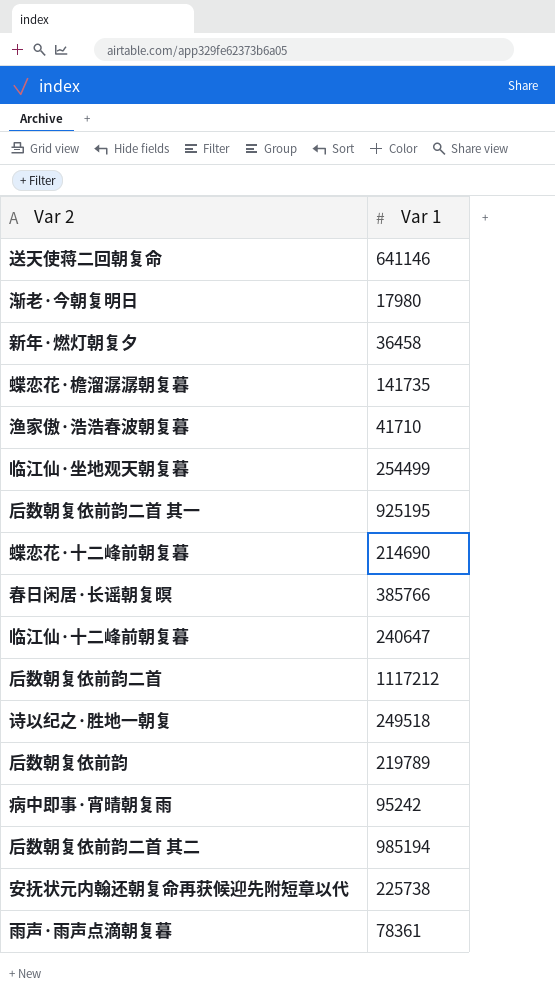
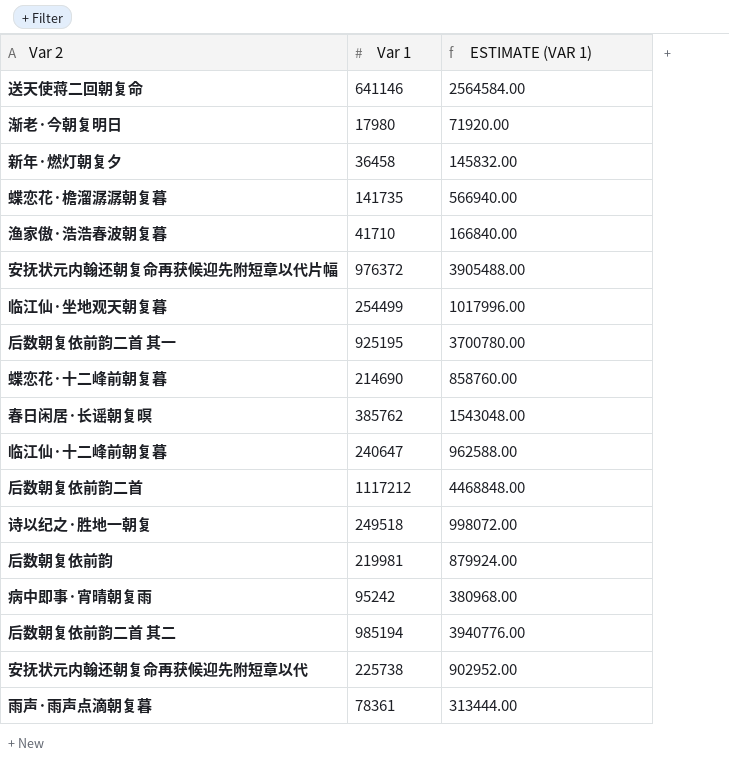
column ESTIMATE (VAR 1) | formula: none -> [Var 1] * 4
row 安抚状元内翰还朝复命再获候迎先附短章以代片幅: none -> 976372 | 3905488.00
春日闲居·长谣朝复暝 | Var 1: 385766 -> 385762
后数朝复依前韵 | Var 1: 219789 -> 219981

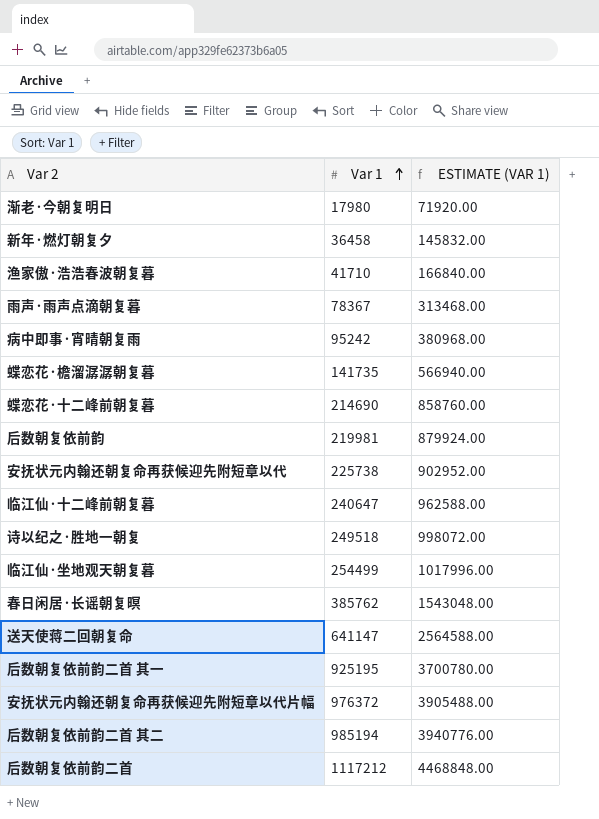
row order: none -> Var 1 ascending
雨声·雨声点滴朝复暮 | Var 1: 78361 -> 78367
雨声·雨声点滴朝复暮 | ESTIMATE (VAR 1): 313444.00 -> 313468.00
送天使蒋二回朝复命 | Var 1: 641146 -> 641147
送天使蒋二回朝复命 | ESTIMATE (VAR 1): 2564584.00 -> 2564588.00

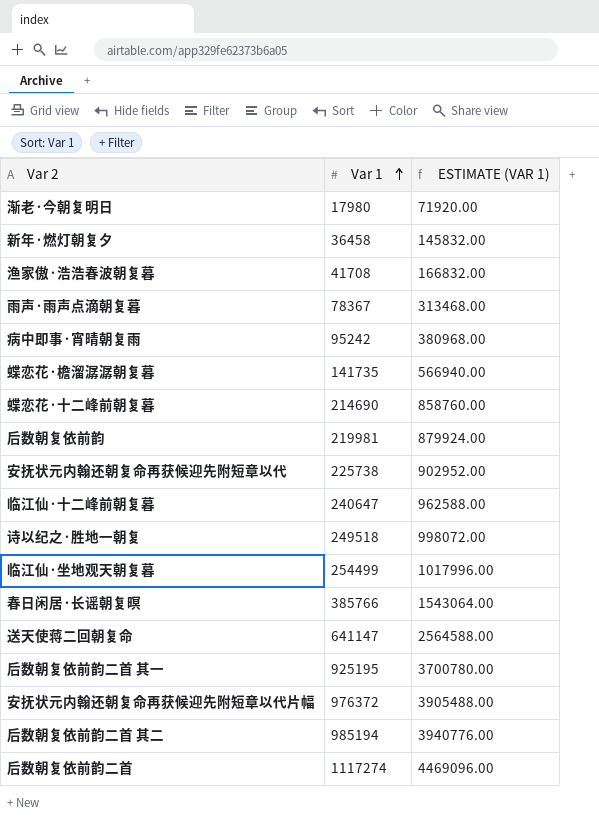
渔家傲·浩浩春波朝复暮 | Var 1: 41710 -> 41708
渔家傲·浩浩春波朝复暮 | ESTIMATE (VAR 1): 166840.00 -> 166832.00
春日闲居·长谣朝复暝 | Var 1: 385762 -> 385766
春日闲居·长谣朝复暝 | ESTIMATE (VAR 1): 1543048.00 -> 1543064.00
后数朝复依前韵二首 | Var 1: 1117212 -> 1117274
后数朝复依前韵二首 | ESTIMATE (VAR 1): 4468848.00 -> 4469096.00

